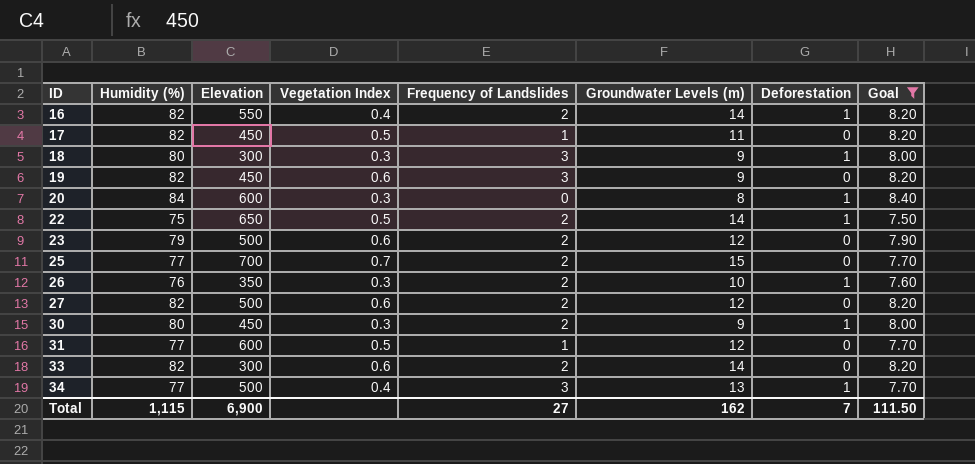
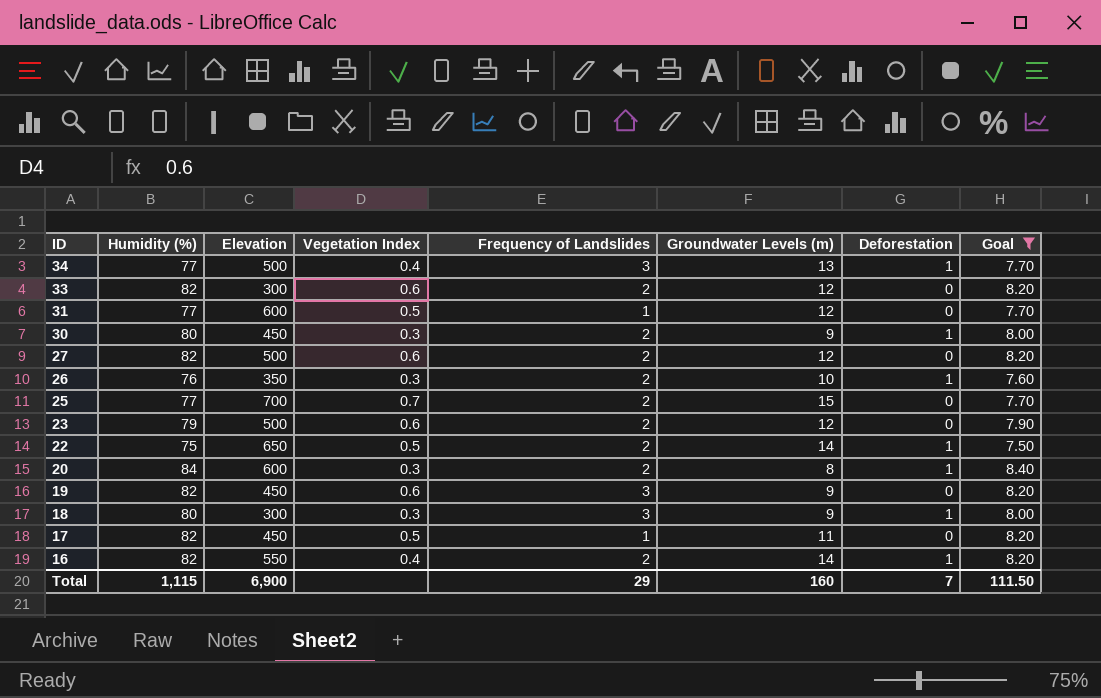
row order: ID ascending -> ID descending
33 | Groundwater Levels (m): 14 -> 12
20 | Frequency of Landslides: 0 -> 2
Total | Frequency of Landslides: 27 -> 29
Total | Groundwater Levels (m): 162 -> 160

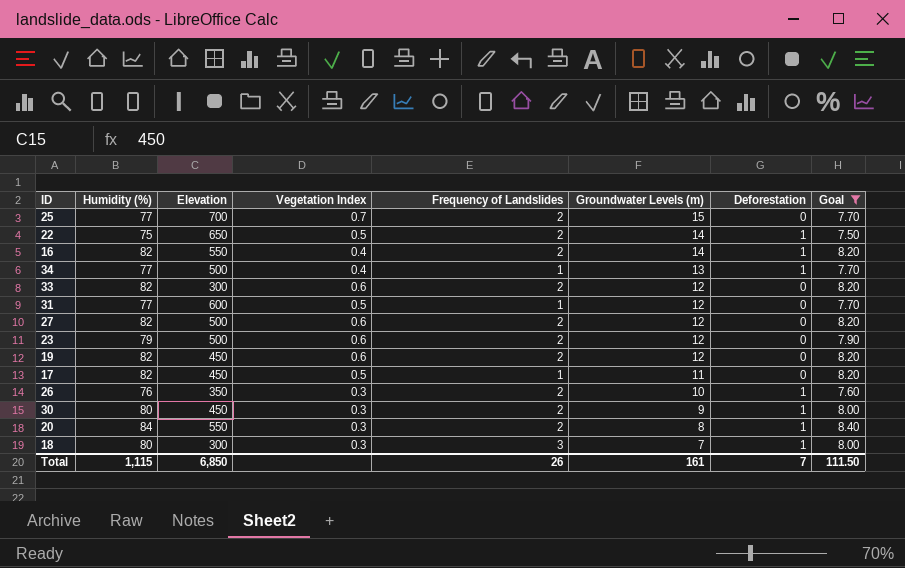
row order: ID descending -> Groundwater Levels (m) descending
34 | Frequency of Landslides: 3 -> 1
19 | Frequency of Landslides: 3 -> 2
19 | Groundwater Levels (m): 9 -> 12
20 | Elevation: 600 -> 550
18 | Groundwater Levels (m): 9 -> 7
Total | Elevation: 6,900 -> 6,850
Total | Frequency of Landslides: 29 -> 26
Total | Groundwater Levels (m): 160 -> 161

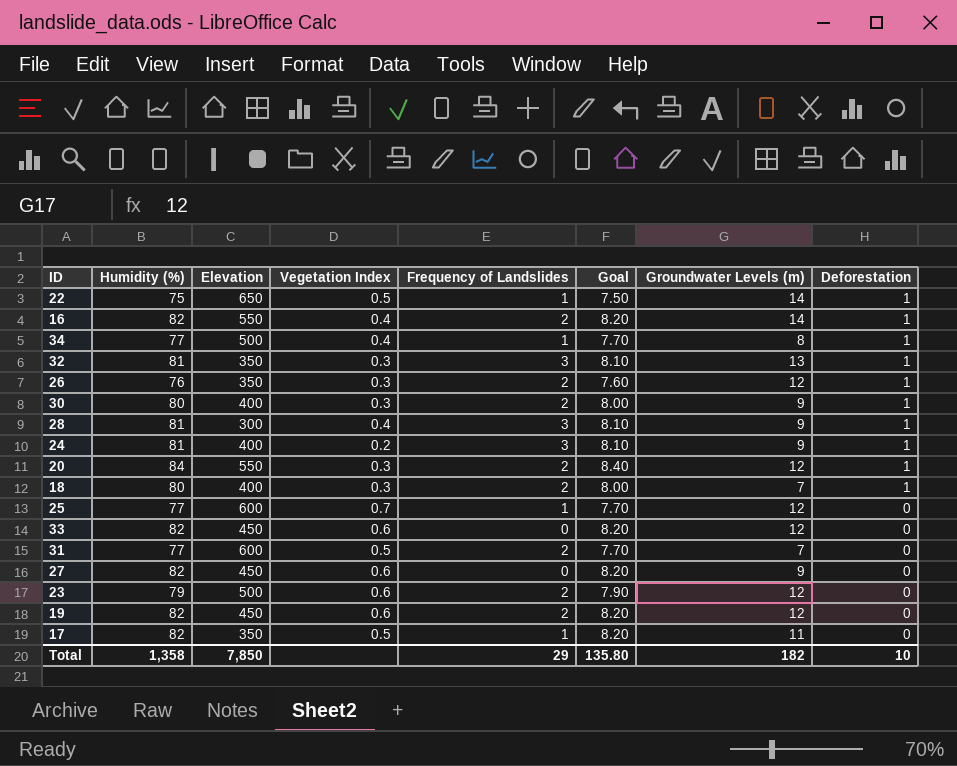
filter: Goal != 8.10 -> none
row order: Groundwater Levels (m) descending -> Deforestation descending
column Goal | position: 8 -> 6
22 | Frequency of Landslides: 2 -> 1
34 | Groundwater Levels (m): 13 -> 8
26 | Groundwater Levels (m): 10 -> 12
30 | Elevation: 450 -> 400
20 | Groundwater Levels (m): 8 -> 12
18 | Elevation: 300 -> 400
18 | Frequency of Landslides: 3 -> 2
25 | Elevation: 700 -> 600
25 | Frequency of Landslides: 2 -> 1
25 | Groundwater Levels (m): 15 -> 12
33 | Elevation: 300 -> 450
33 | Frequency of Landslides: 2 -> 0
31 | Frequency of Landslides: 1 -> 2
31 | Groundwater Levels (m): 12 -> 7
27 | Elevation: 500 -> 450
27 | Frequency of Landslides: 2 -> 0
27 | Groundwater Levels (m): 12 -> 9
17 | Elevation: 450 -> 350
Total | Humidity (%): 1,115 -> 1,358
Total | Elevation: 6,850 -> 7,850
Total | Frequency of Landslides: 26 -> 29
Total | Goal: 111.50 -> 135.80
Total | Groundwater Levels (m): 161 -> 182
Total | Deforestation: 7 -> 10

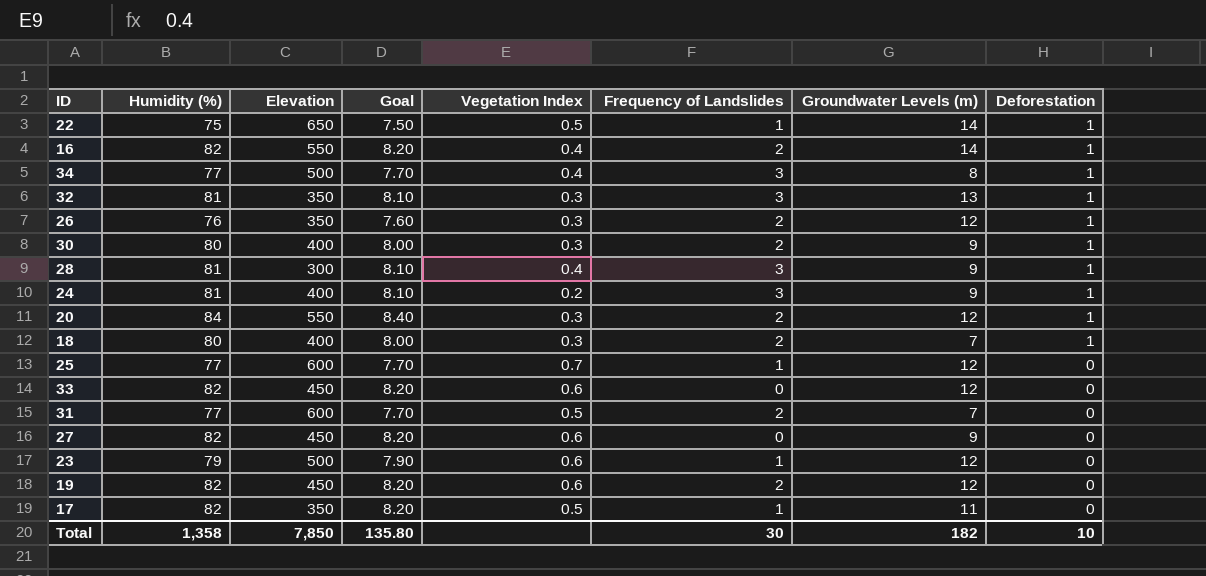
column Goal | position: 6 -> 4
34 | Frequency of Landslides: 1 -> 3
23 | Frequency of Landslides: 2 -> 1
Total | Frequency of Landslides: 29 -> 30

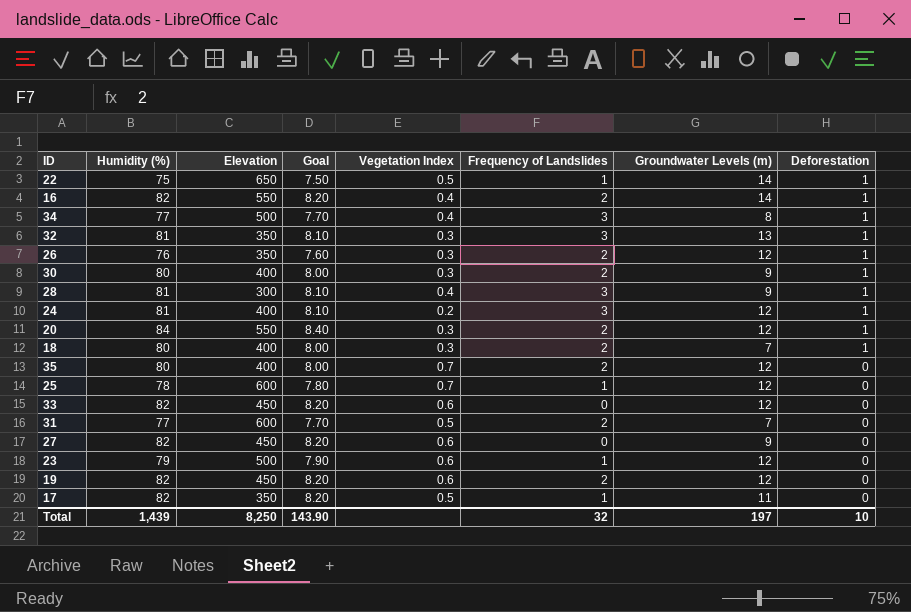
24 | Groundwater Levels (m): 9 -> 12
row 35: none -> 80 | 400 | 8.00 | 0.7 | 2 | 12 | 0
25 | Humidity (%): 77 -> 78
25 | Goal: 7.70 -> 7.80
Total | Humidity (%): 1,358 -> 1,439
Total | Elevation: 7,850 -> 8,250
Total | Goal: 135.80 -> 143.90
Total | Frequency of Landslides: 30 -> 32
Total | Groundwater Levels (m): 182 -> 197

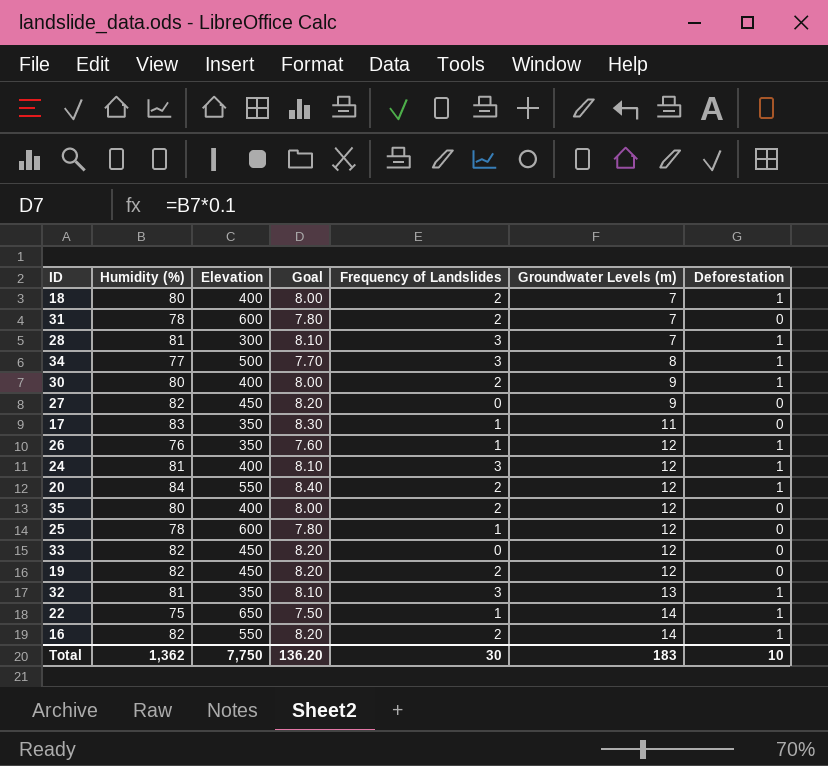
row order: Deforestation descending -> Groundwater Levels (m) ascending
column Vegetation Index | position: 5 -> none
row 23: 79 | 500 | 7.90 | 0.6 | 1 | 12 | 0 -> none
31 | Humidity (%): 77 -> 78
31 | Goal: 7.70 -> 7.80
28 | Groundwater Levels (m): 9 -> 7
17 | Humidity (%): 82 -> 83
17 | Goal: 8.20 -> 8.30
26 | Frequency of Landslides: 2 -> 1
Total | Humidity (%): 1,439 -> 1,362
Total | Elevation: 8,250 -> 7,750
Total | Goal: 143.90 -> 136.20
Total | Frequency of Landslides: 32 -> 30
Total | Groundwater Levels (m): 197 -> 183

